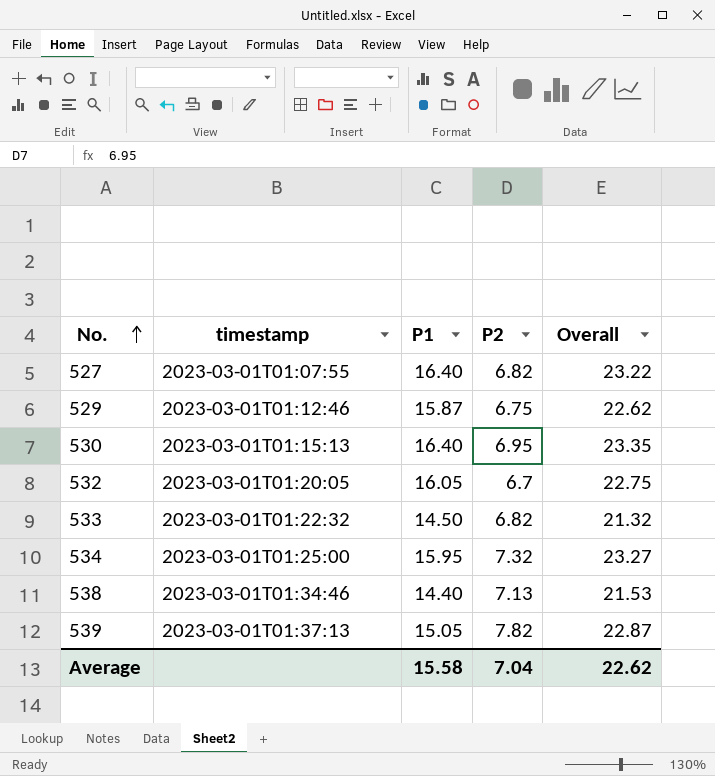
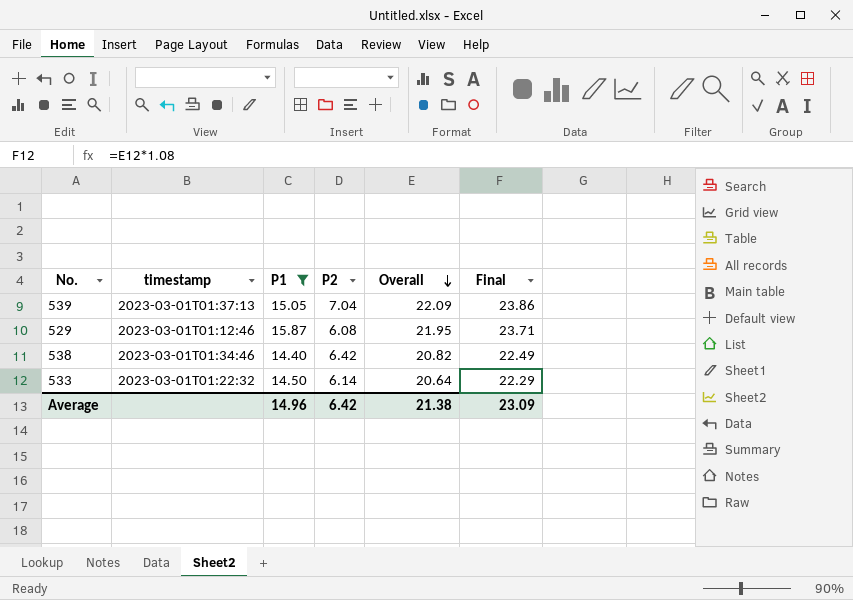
filter: none -> P1 <= 15.87
row order: No. ascending -> Overall descending
column Final | formula: none -> [Overall] * 1.08
539 | P2: 7.82 -> 7.04
539 | Overall: 22.87 -> 22.09
529 | P2: 6.75 -> 6.08
529 | Overall: 22.62 -> 21.95
538 | P2: 7.13 -> 6.42
538 | Overall: 21.53 -> 20.82
533 | P2: 6.82 -> 6.14
533 | Overall: 21.32 -> 20.64
Average | P1: 15.58 -> 14.96
Average | P2: 7.04 -> 6.42
Average | Overall: 22.62 -> 21.38

